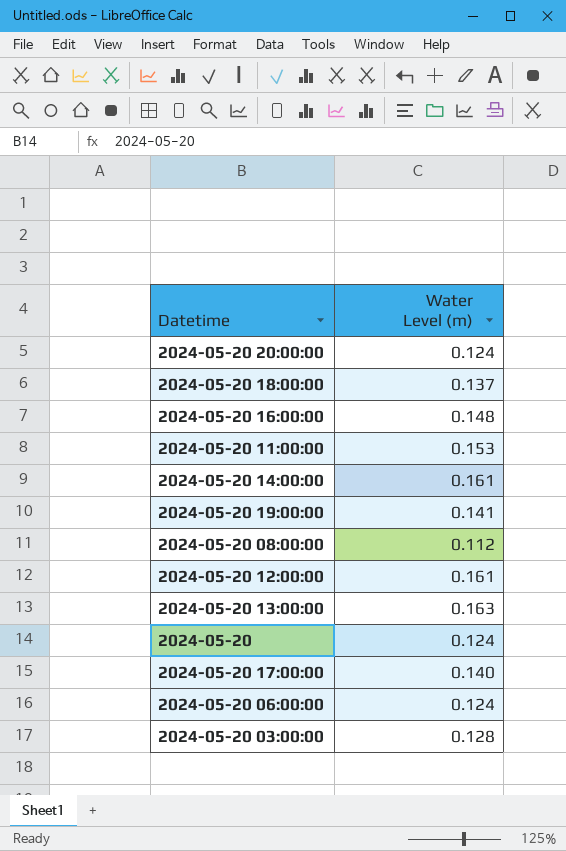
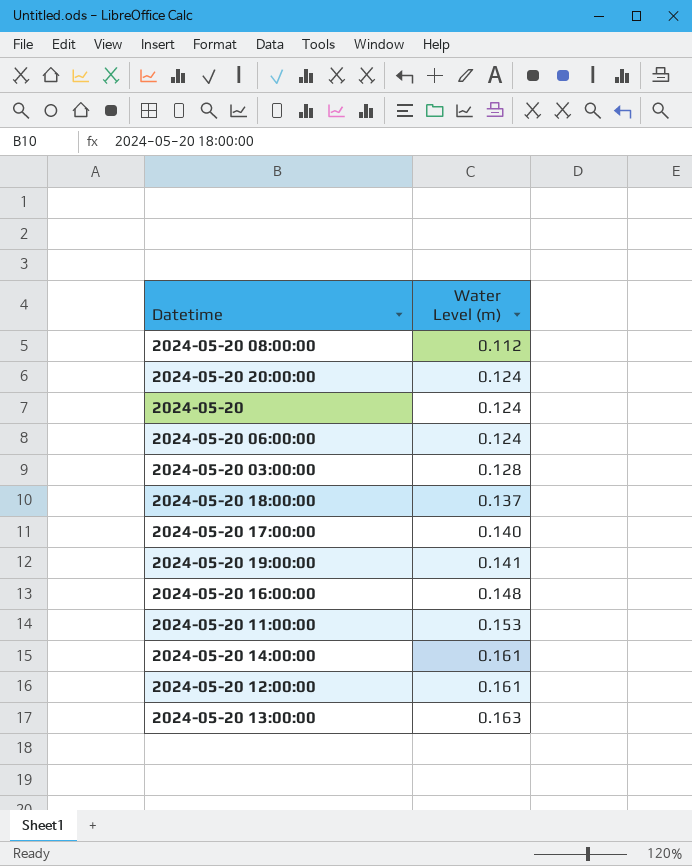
row order: none -> Water Level (m) ascending

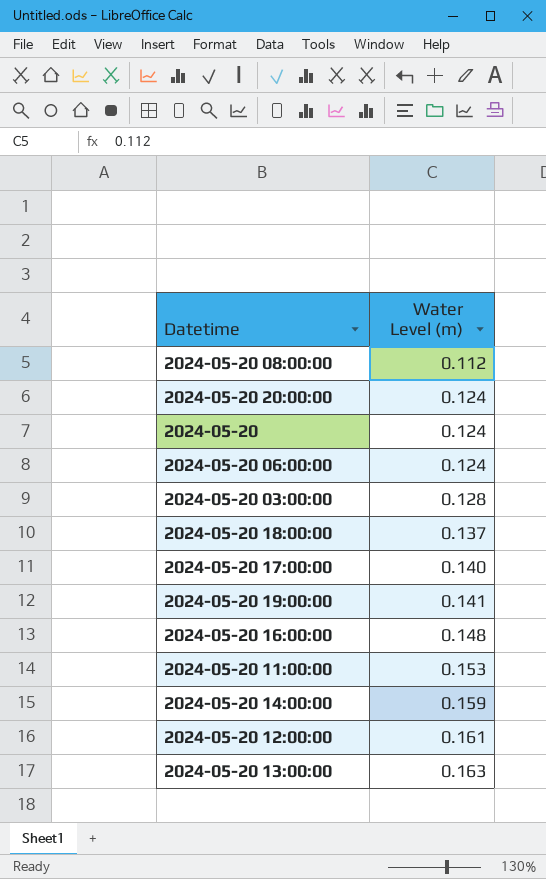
2024-05-20 14:00:00 | Water Level (m): 0.161 -> 0.159

